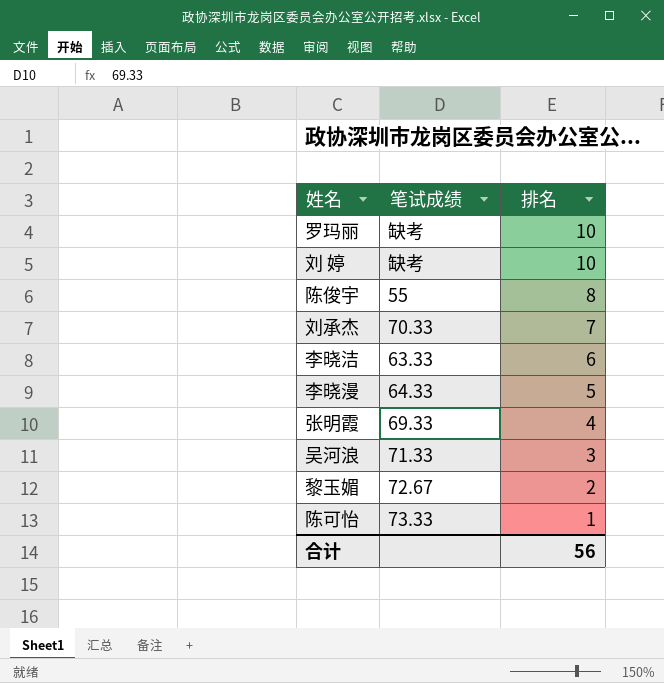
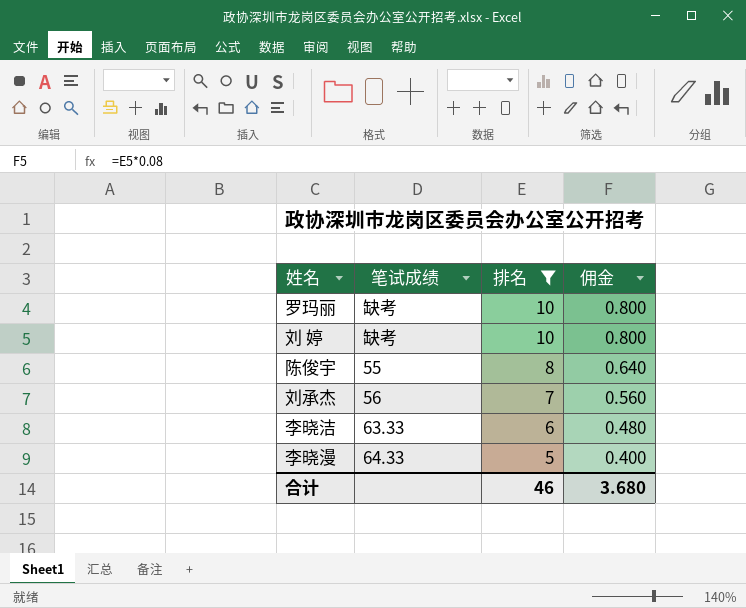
filter: none -> 排名 >= 5
column 佣金 | formula: none -> [排名] * 0.08
刘承杰 | 笔试成绩: 70.33 -> 56
合计 | 排名: 56 -> 46

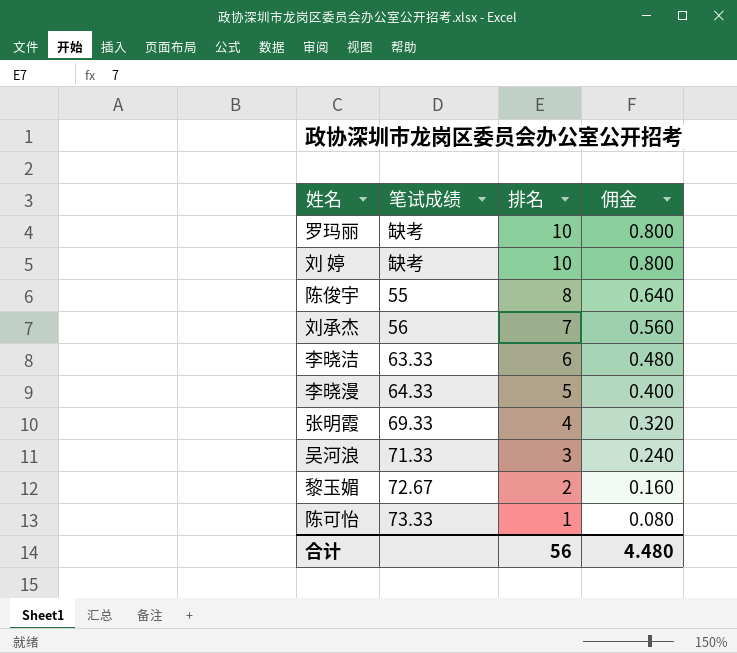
filter: 排名 >= 5 -> none
合计 | 排名: 46 -> 56
合计 | 佣金: 3.680 -> 4.480

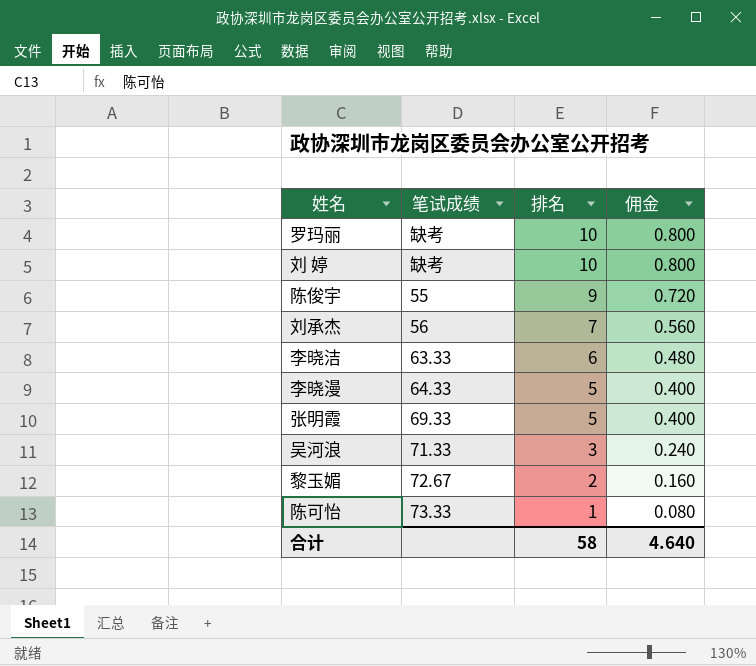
陈俊宇 | 排名: 8 -> 9
陈俊宇 | 佣金: 0.640 -> 0.720
张明霞 | 排名: 4 -> 5
张明霞 | 佣金: 0.320 -> 0.400
合计 | 排名: 56 -> 58
合计 | 佣金: 4.480 -> 4.640

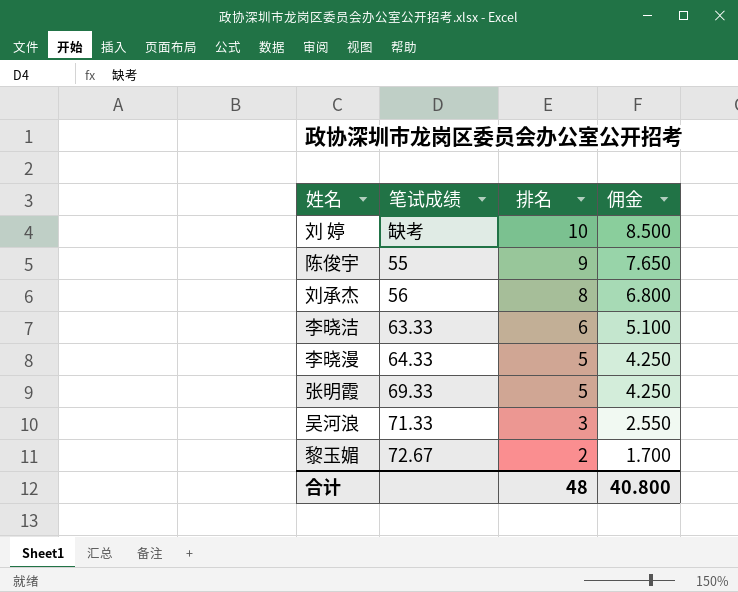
column 佣金 | formula: [排名] * 0.08 -> [排名] * 0.85
row 罗玛丽: 缺考 | 10 | 0.800 -> none
row 陈可怡: 73.33 | 1 | 0.080 -> none
刘承杰 | 排名: 7 -> 8
合计 | 排名: 58 -> 48
合计 | 佣金: 4.640 -> 40.800

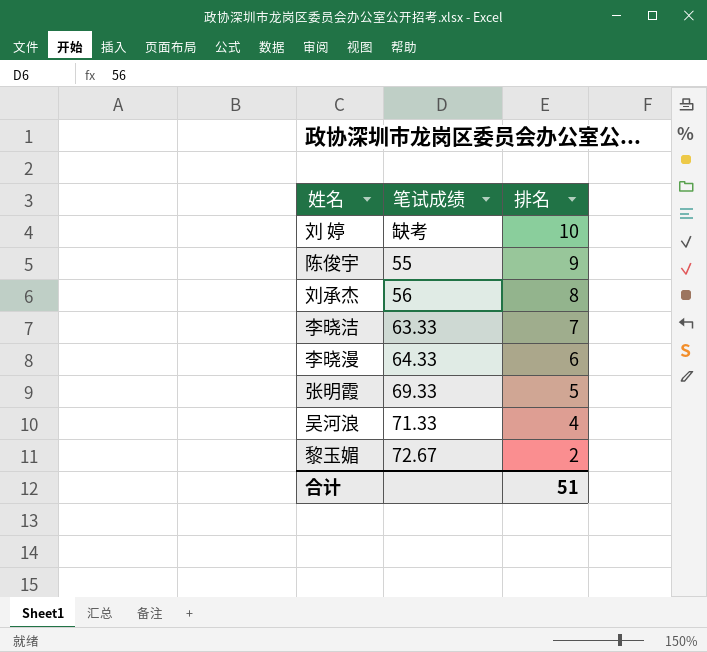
column 佣金 | formula: [排名] * 0.85 -> none
李晓洁 | 排名: 6 -> 7
李晓漫 | 排名: 5 -> 6
吴河浪 | 排名: 3 -> 4
合计 | 排名: 48 -> 51

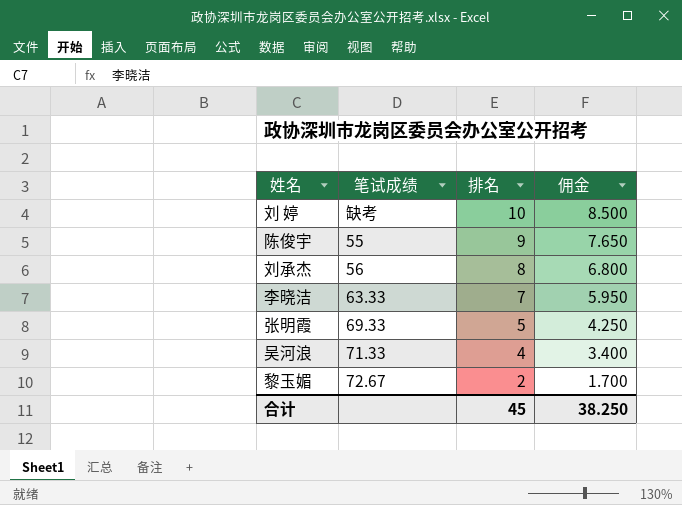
column 佣金 | formula: none -> [排名] * 0.85
row 李晓漫: 64.33 | 6 -> none
合计 | 排名: 51 -> 45

